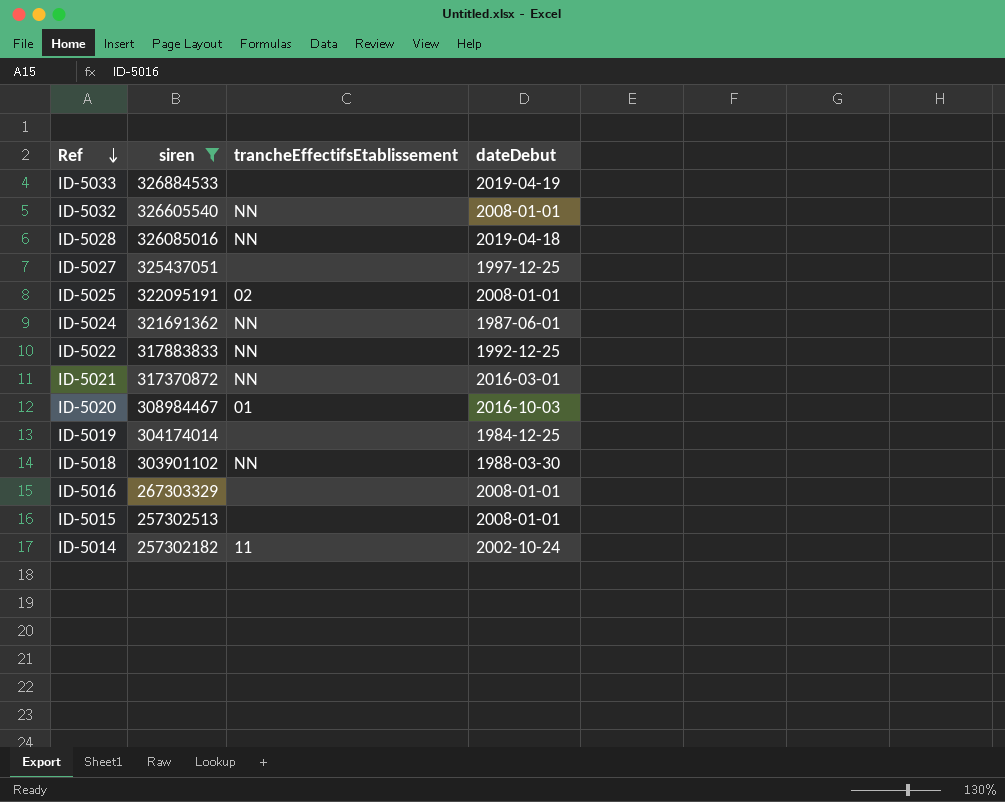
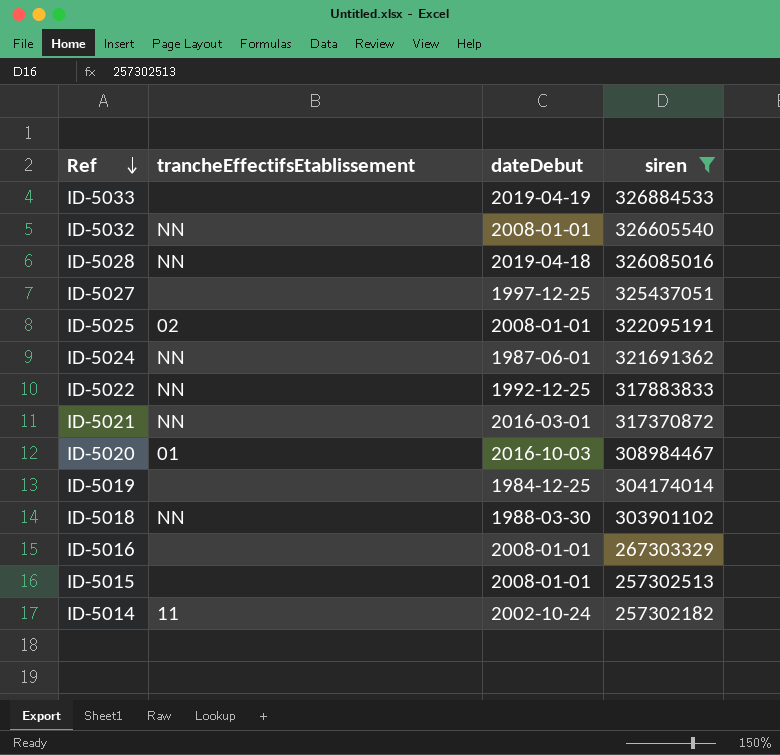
column siren | position: 2 -> 4

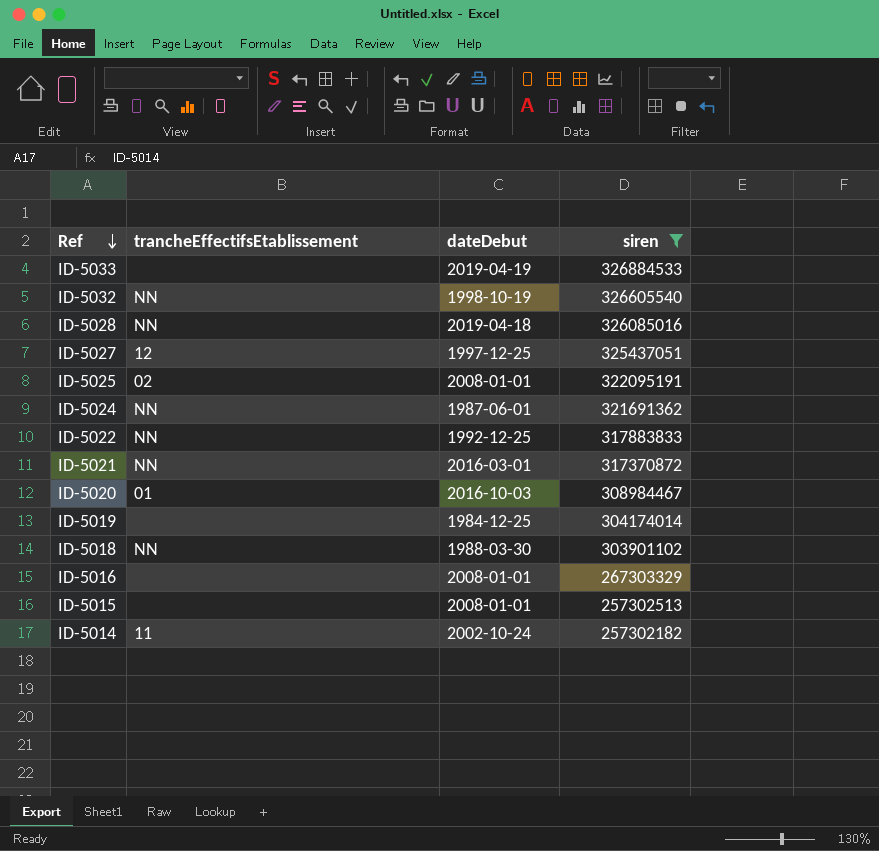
ID-5032 | dateDebut: 2008-01-01 -> 1998-10-19
ID-5027 | trancheEffectifsEtablissement: none -> 12

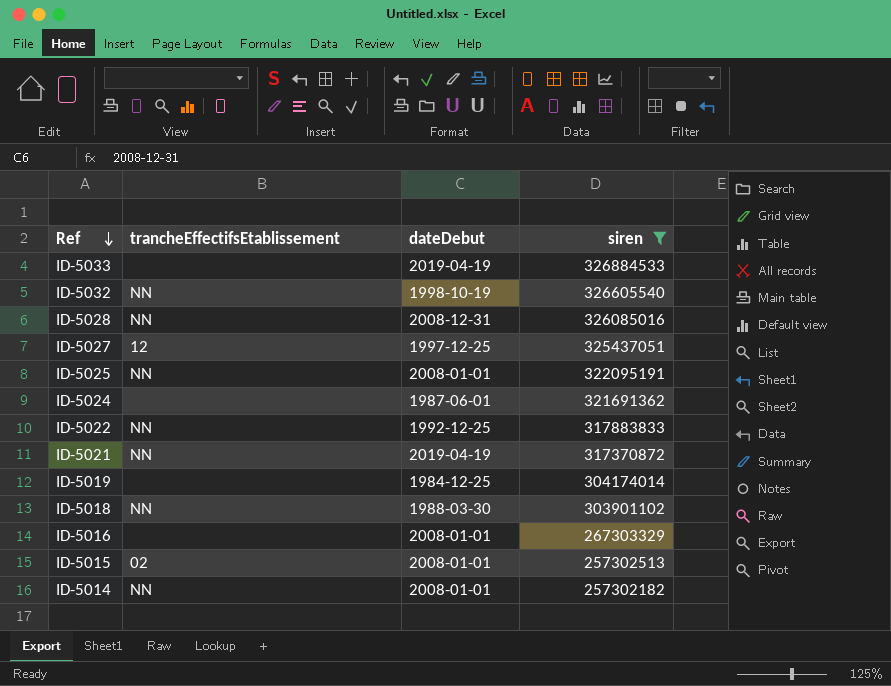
row ID-5020: 01 | 2016-10-03 | 308984467 -> none
ID-5028 | dateDebut: 2019-04-18 -> 2008-12-31
ID-5025 | trancheEffectifsEtablissement: 02 -> NN
ID-5024 | trancheEffectifsEtablissement: NN -> none
ID-5021 | dateDebut: 2016-03-01 -> 2019-04-19
ID-5015 | trancheEffectifsEtablissement: none -> 02
ID-5014 | trancheEffectifsEtablissement: 11 -> NN
ID-5014 | dateDebut: 2002-10-24 -> 2008-01-01

